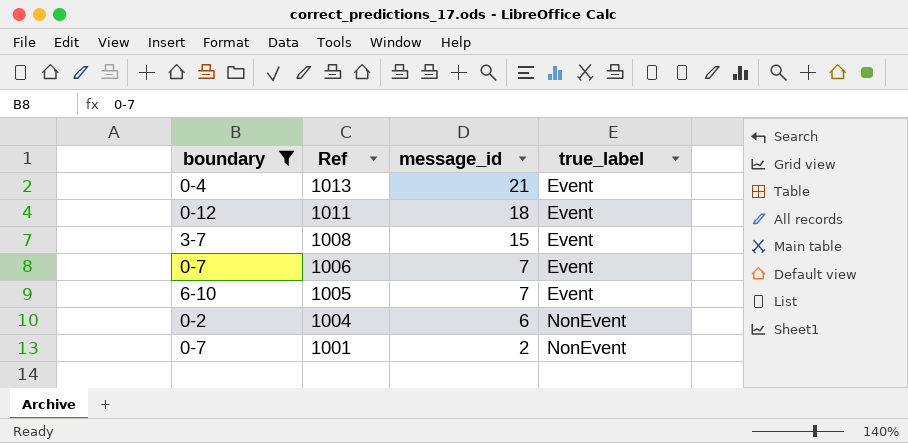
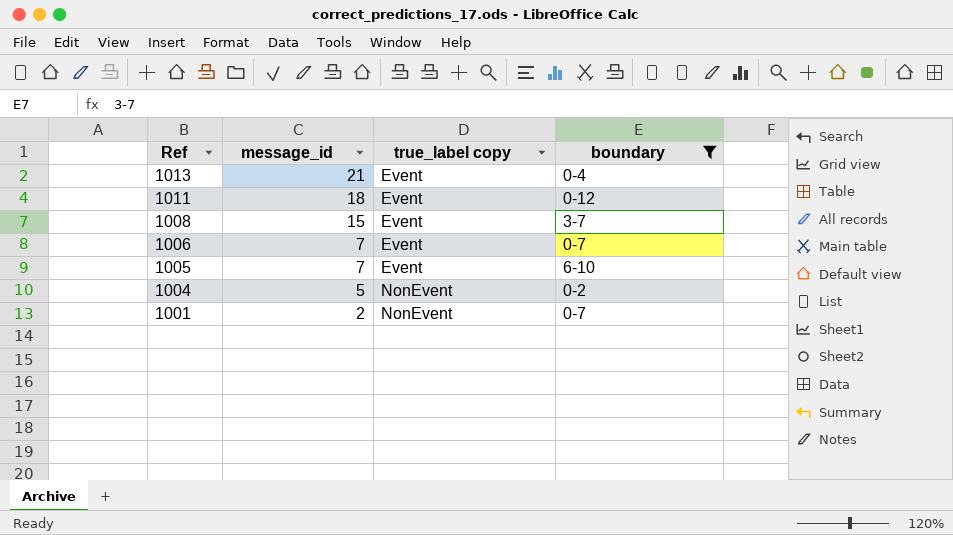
column name: true_label -> true_label copy
column boundary | position: 1 -> 4
1004 | message_id: 6 -> 5

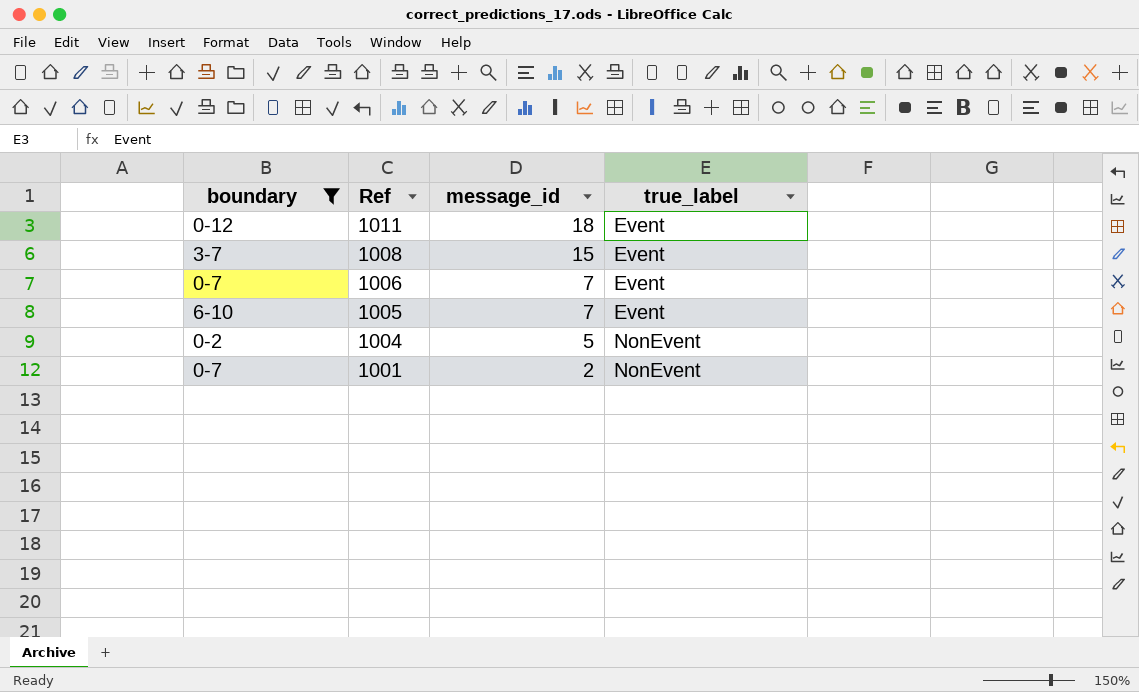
column boundary | position: 4 -> 1
column name: true_label copy -> true_label
row 1013: 21 | Event | 0-4 -> none

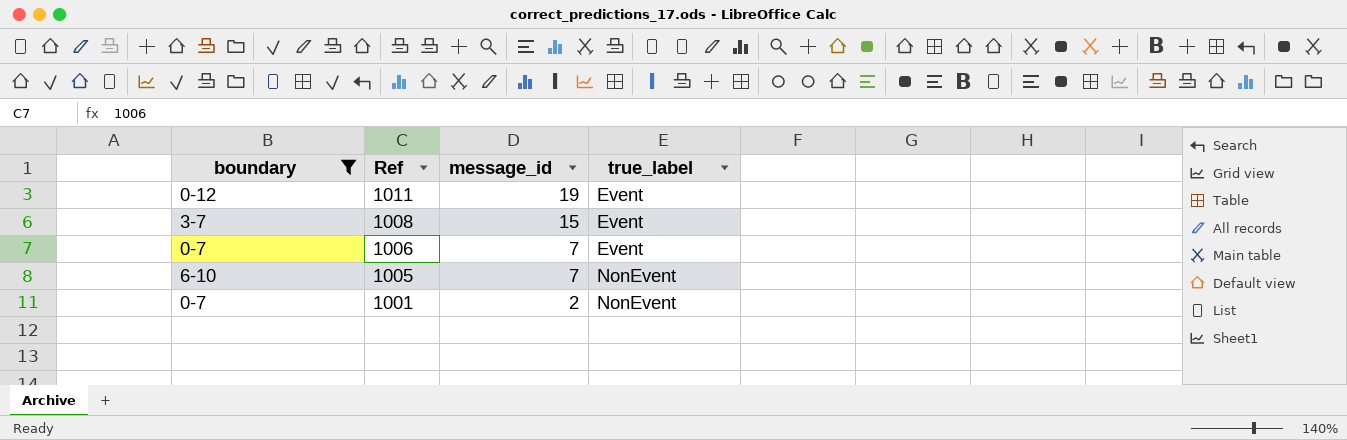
row 1004: 0-2 | 5 | NonEvent -> none
1011 | message_id: 18 -> 19
1005 | true_label: Event -> NonEvent

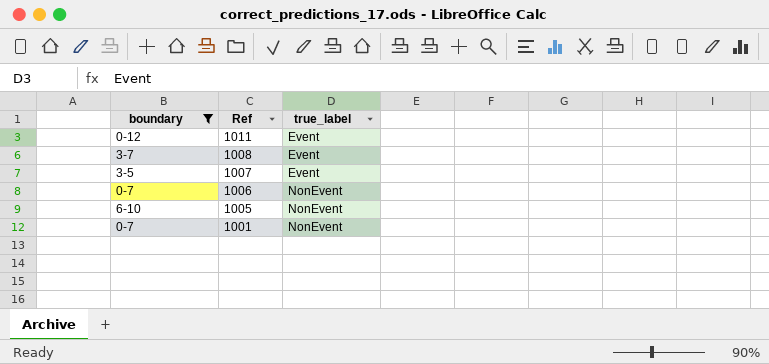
column message_id | position: 3 -> none
row 1007: none -> 3-5 | Event
1006 | true_label: Event -> NonEvent

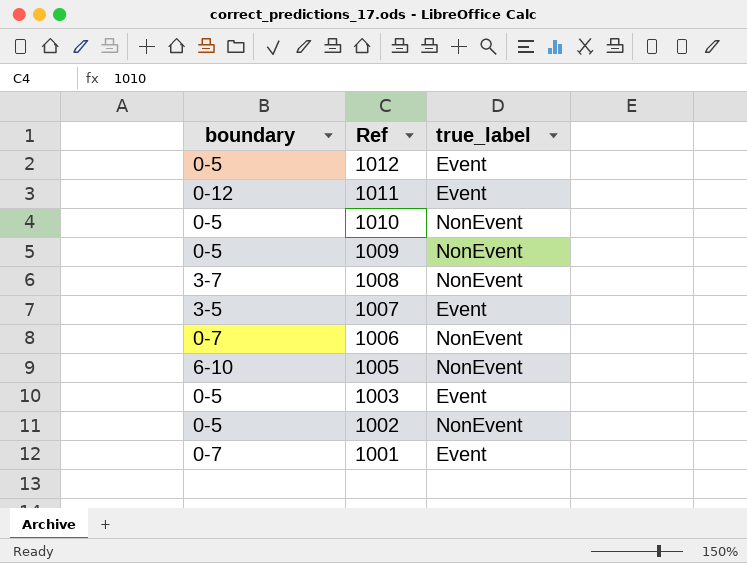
filter: boundary != 0-5 -> none
1008 | true_label: Event -> NonEvent
1001 | true_label: NonEvent -> Event

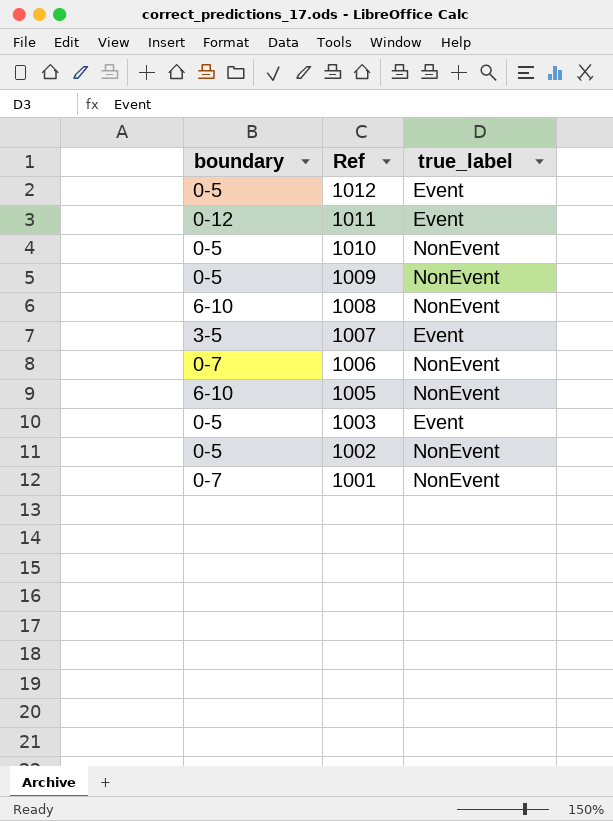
1008 | boundary: 3-7 -> 6-10
1001 | true_label: Event -> NonEvent

